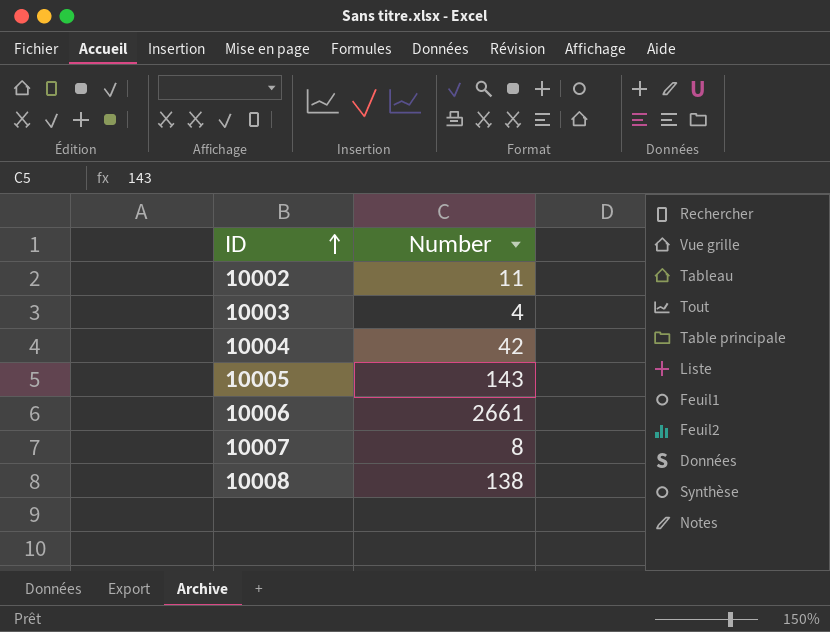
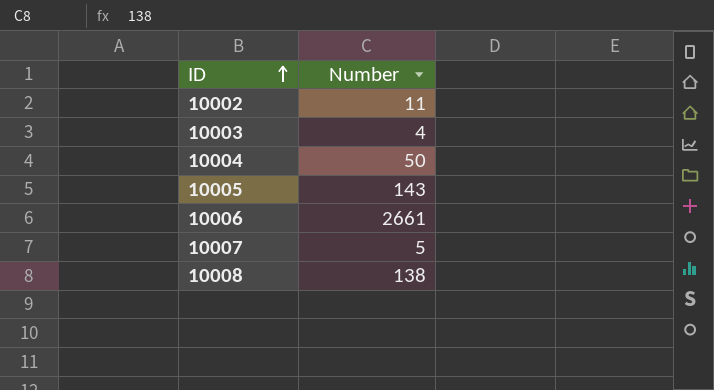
10004 | Number: 42 -> 50
10007 | Number: 8 -> 5

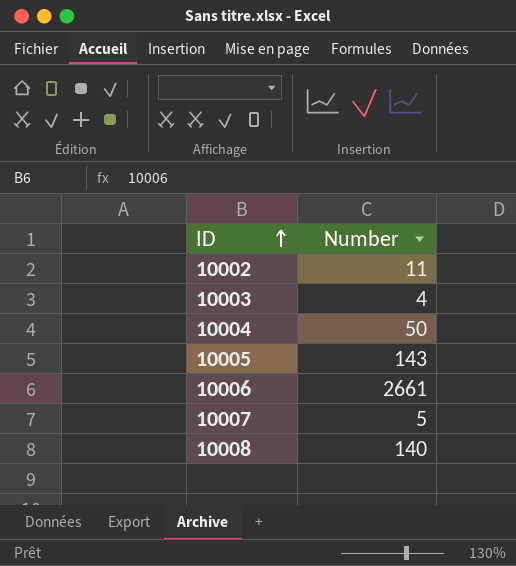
10008 | Number: 138 -> 140

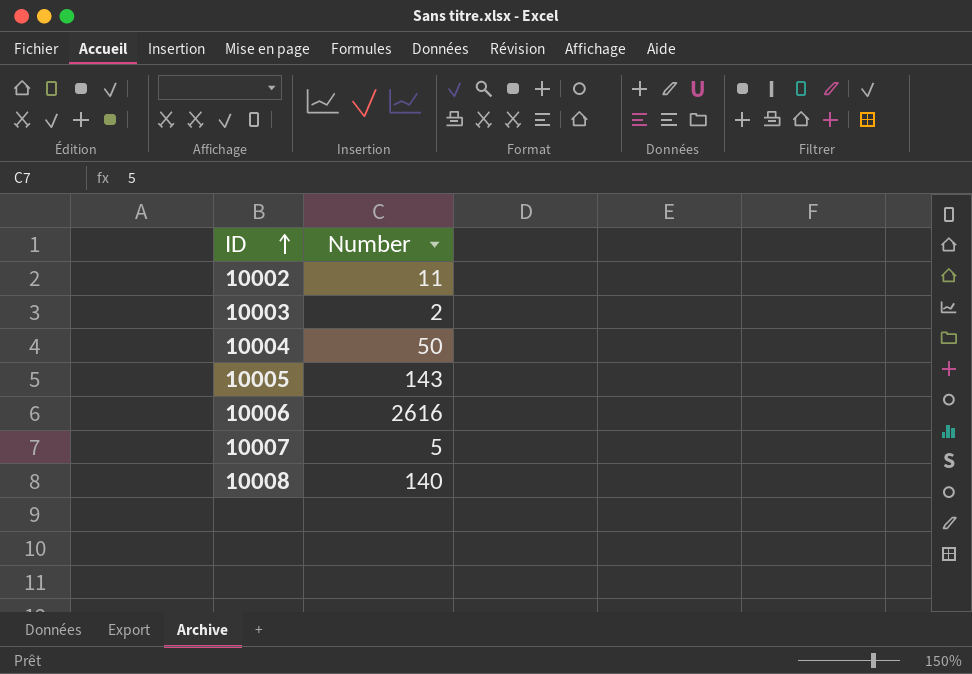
10003 | Number: 4 -> 2
10006 | Number: 2661 -> 2616

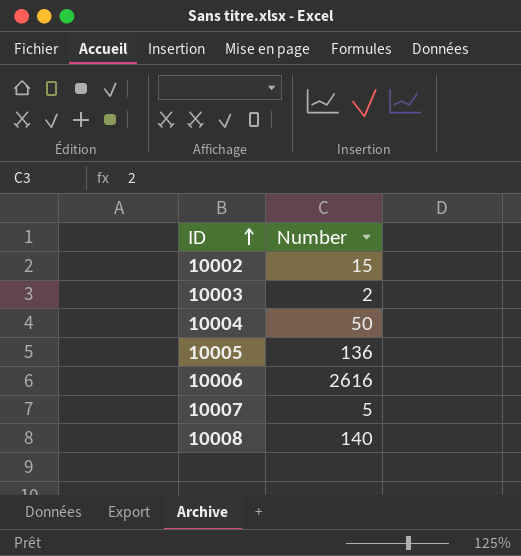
10002 | Number: 11 -> 15
10005 | Number: 143 -> 136

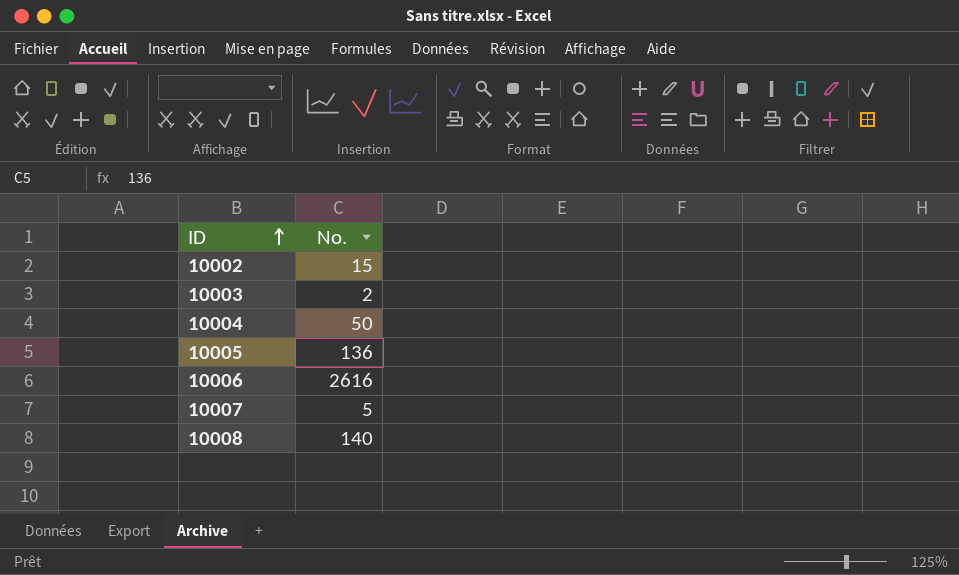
column name: Number -> No.

